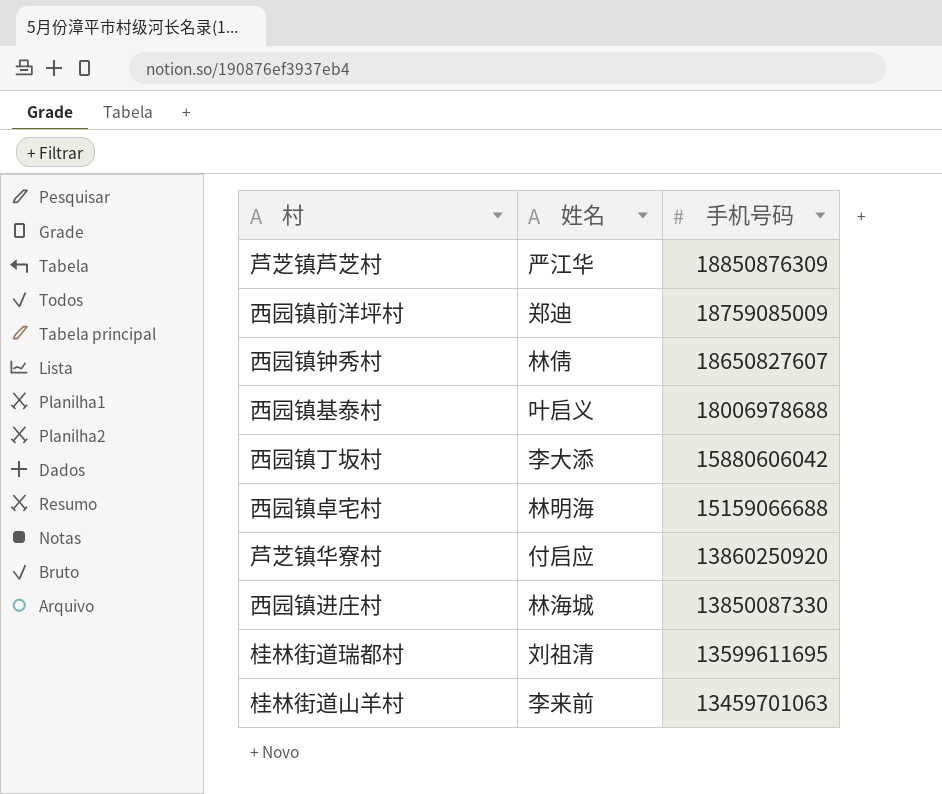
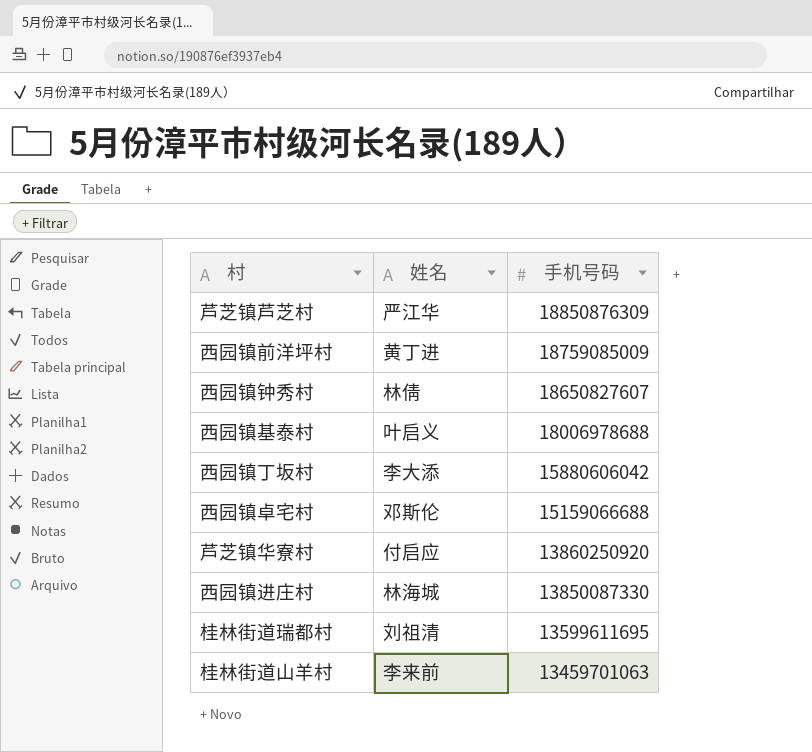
西园镇前洋坪村 | 姓名: 郑迪 -> 黄丁进
西园镇卓宅村 | 姓名: 林明海 -> 邓斯伦

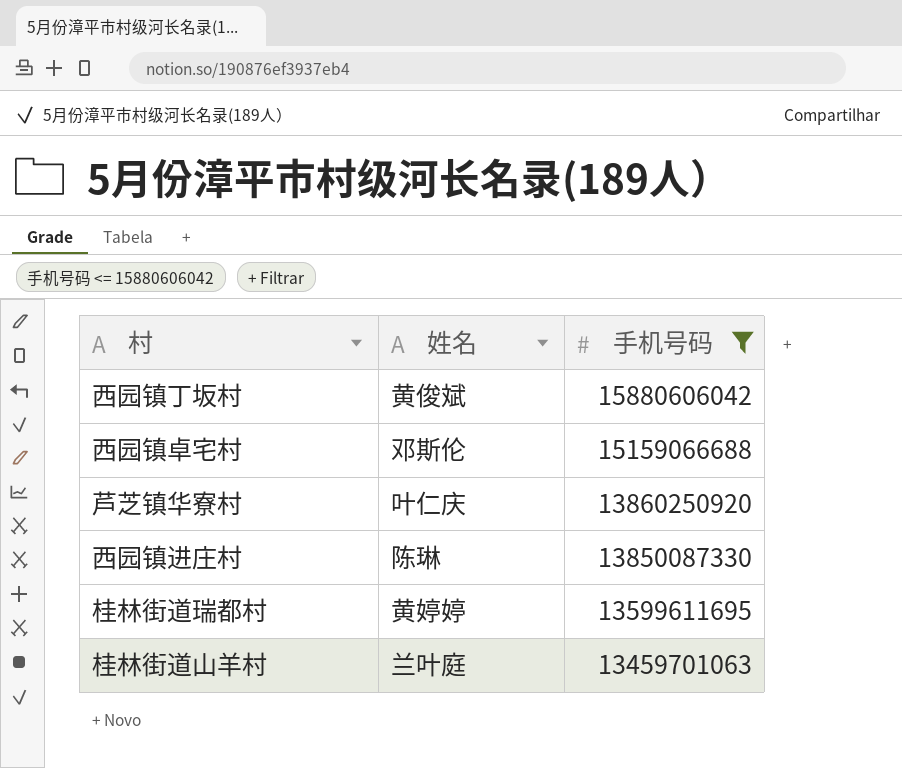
filter: none -> 手机号码 <= 15880606042
西园镇丁坂村 | 姓名: 李大添 -> 黄俊斌
芦芝镇华寮村 | 姓名: 付启应 -> 叶仁庆
西园镇进庄村 | 姓名: 林海城 -> 陈琳
桂林街道瑞都村 | 姓名: 刘祖清 -> 黄婷婷
桂林街道山羊村 | 姓名: 李来前 -> 兰叶庭

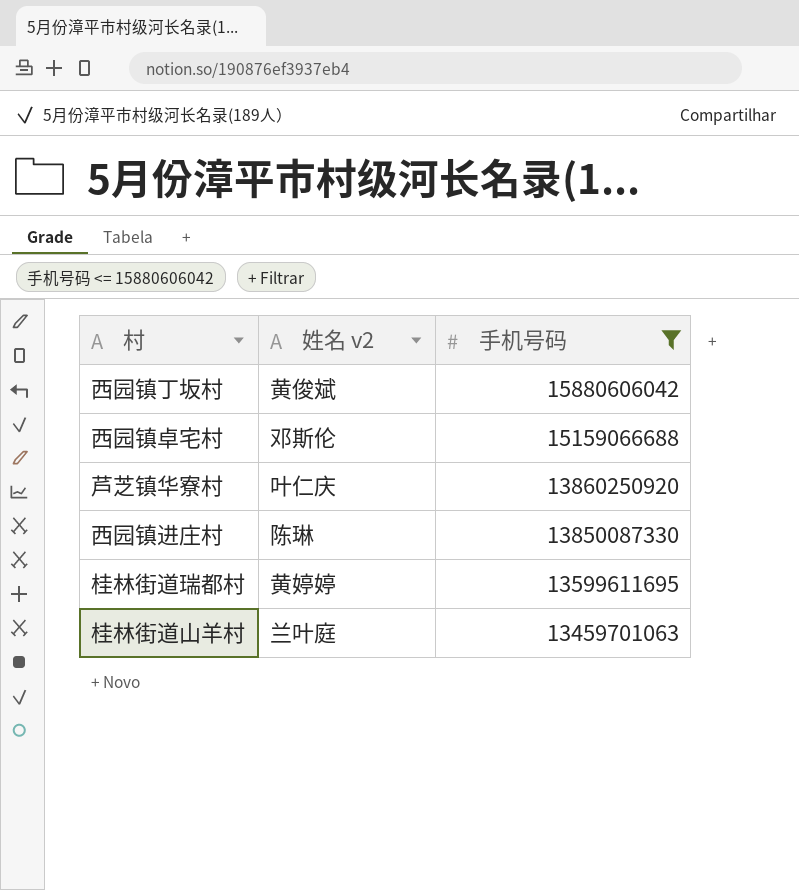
column name: 姓名 -> 姓名 v2

